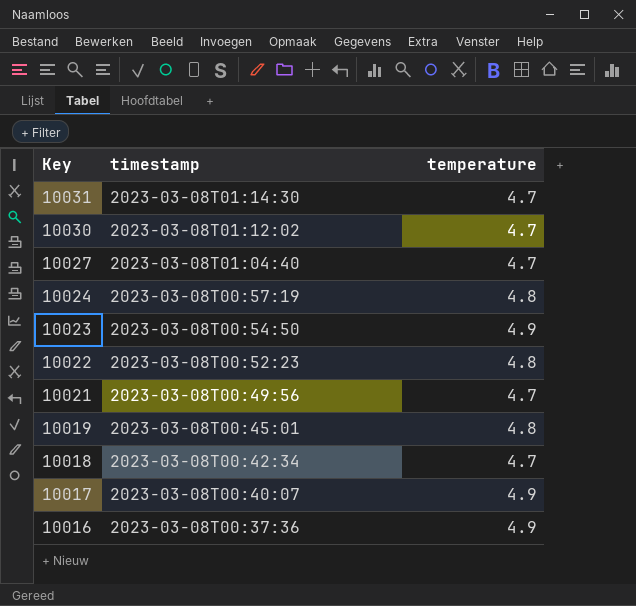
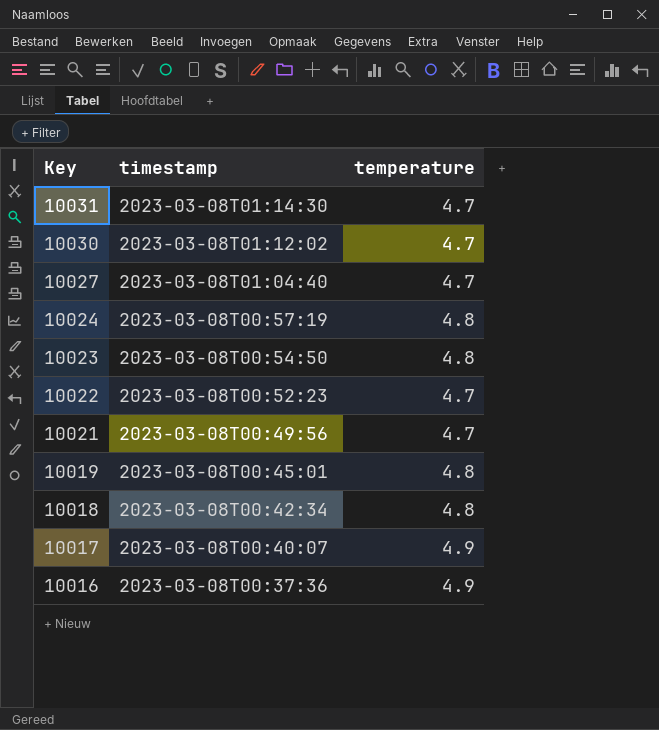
10023 | temperature: 4.9 -> 4.8
10022 | temperature: 4.8 -> 4.7
10018 | temperature: 4.7 -> 4.8

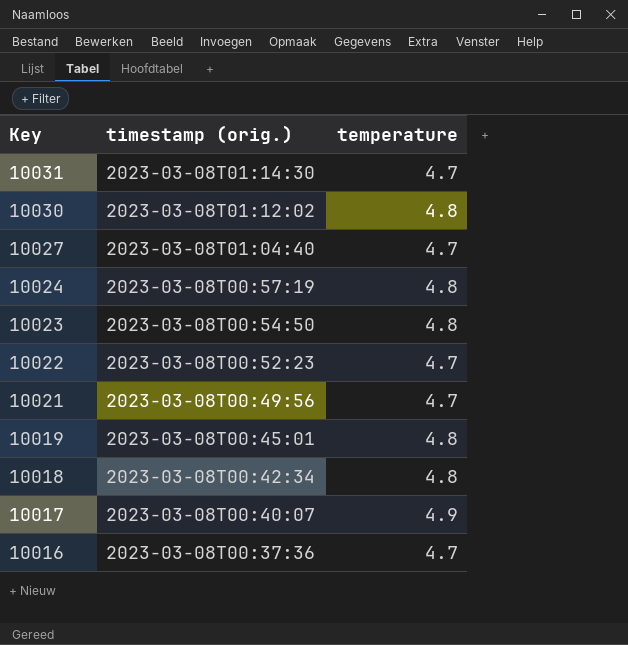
column name: timestamp -> timestamp (orig.)
10030 | temperature: 4.7 -> 4.8
10016 | temperature: 4.9 -> 4.7

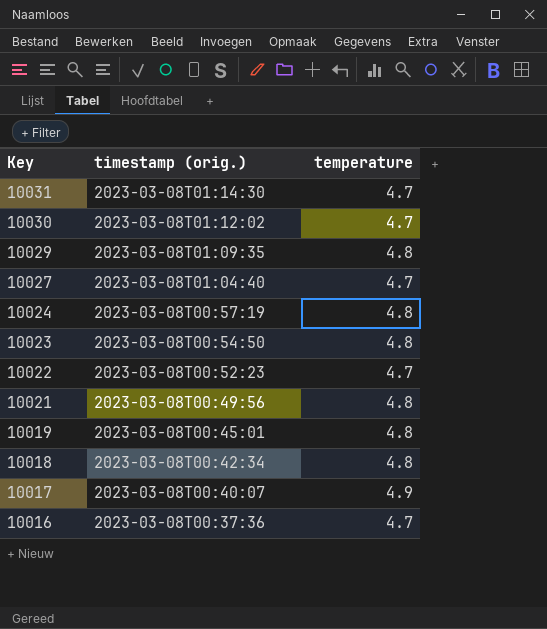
10030 | temperature: 4.8 -> 4.7
row 10029: none -> 2023-03-08T01:09:35 | 4.8
10021 | temperature: 4.7 -> 4.8

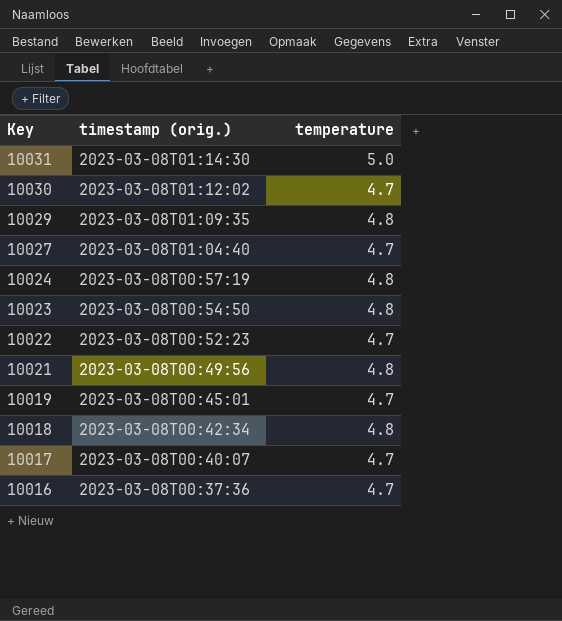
10031 | temperature: 4.7 -> 5.0
10019 | temperature: 4.8 -> 4.7
10017 | temperature: 4.9 -> 4.7

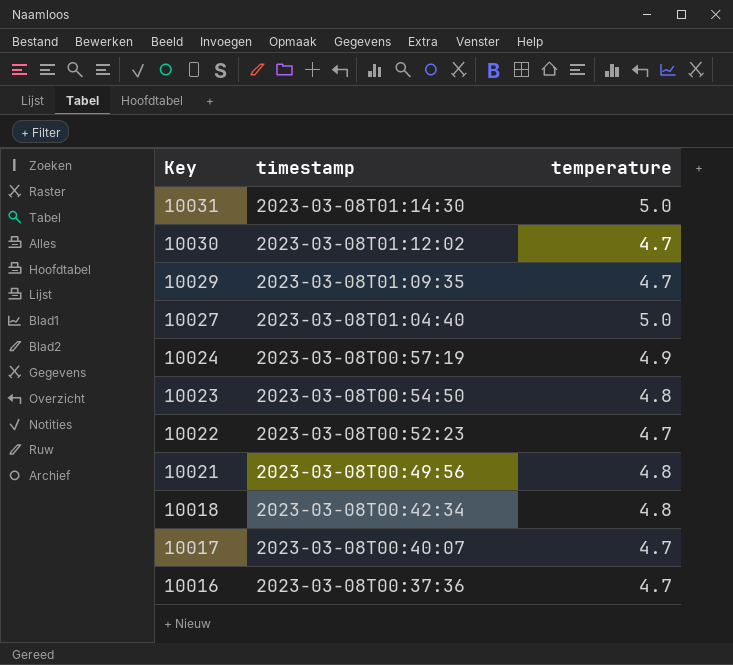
column name: timestamp (orig.) -> timestamp
row 10019: 2023-03-08T00:45:01 | 4.7 -> none
10029 | temperature: 4.8 -> 4.7
10027 | temperature: 4.7 -> 5.0
10024 | temperature: 4.8 -> 4.9

